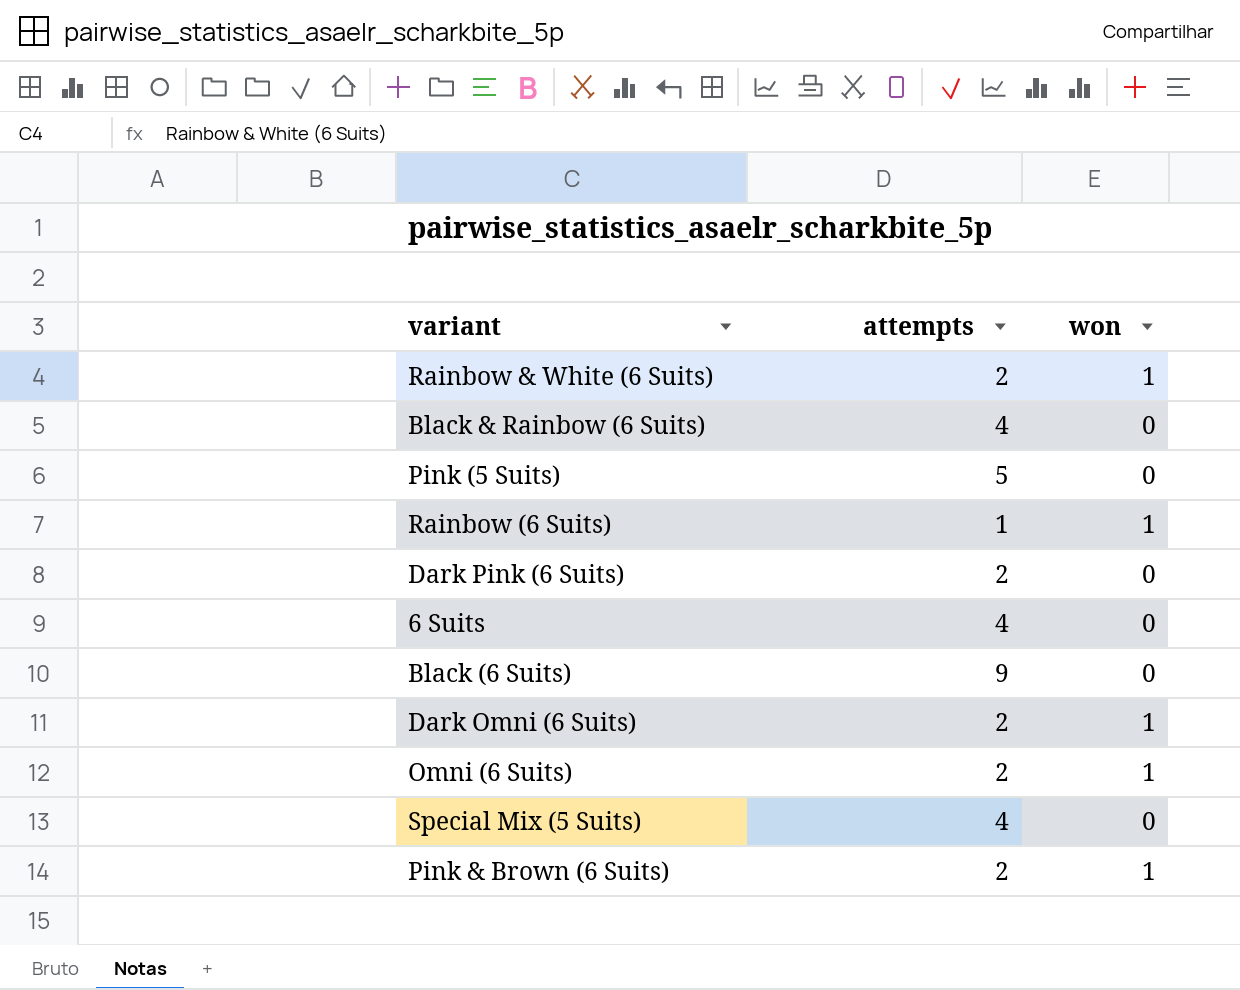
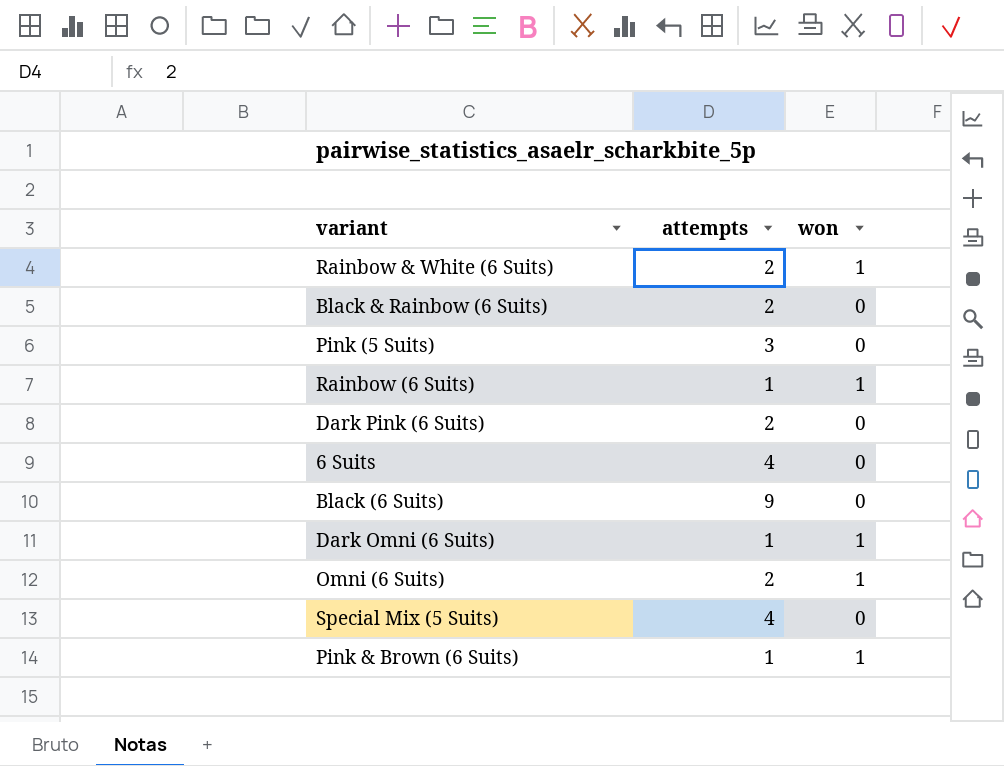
Black & Rainbow (6 Suits) | attempts: 4 -> 2
Pink (5 Suits) | attempts: 5 -> 3
Dark Omni (6 Suits) | attempts: 2 -> 1
Pink & Brown (6 Suits) | attempts: 2 -> 1

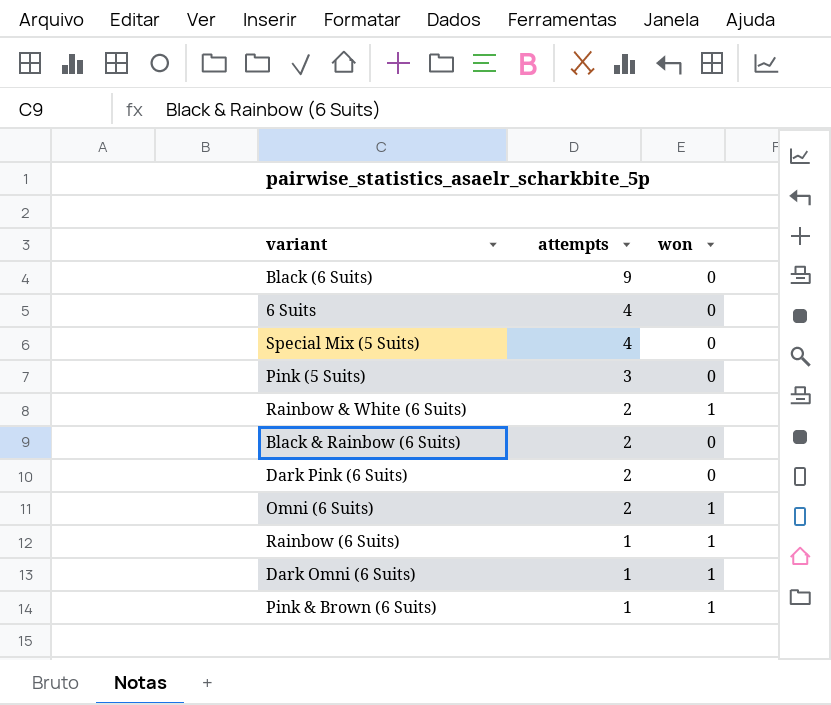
row order: none -> attempts descending

